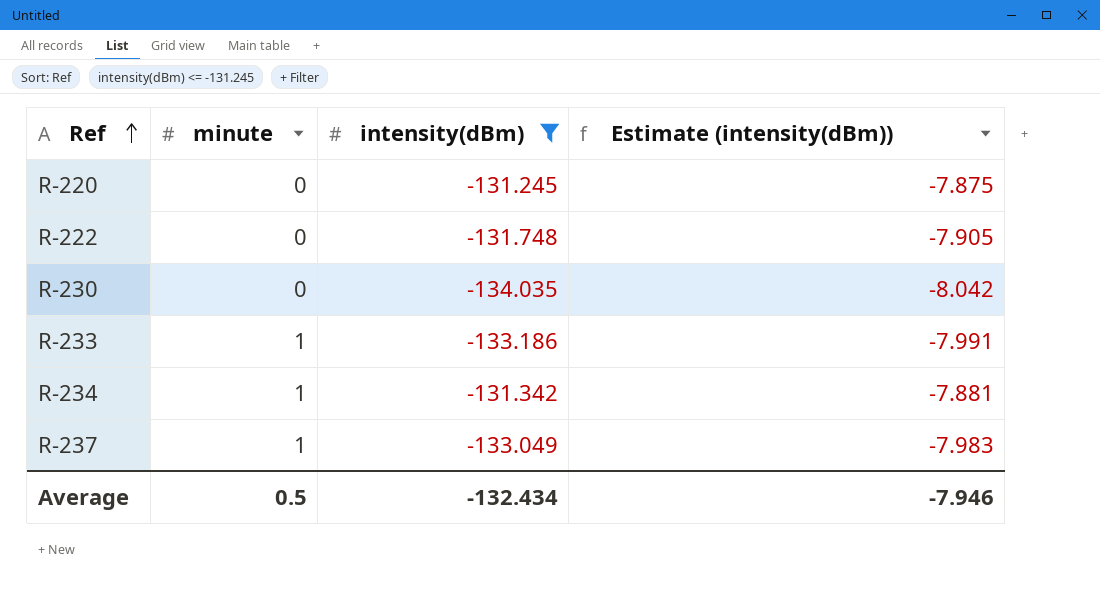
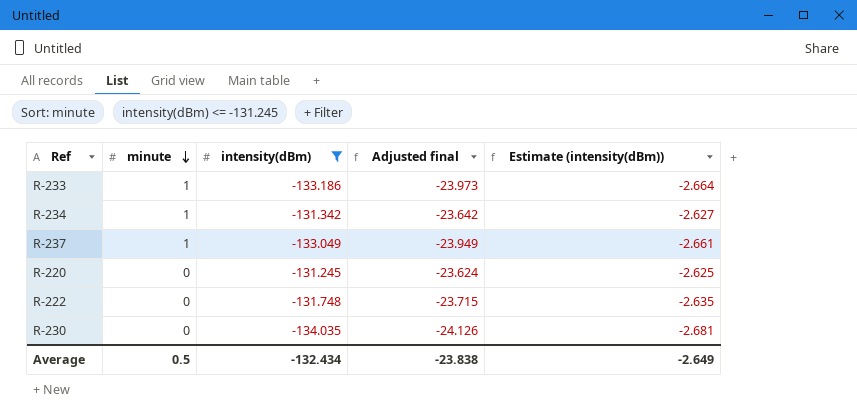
row order: Ref ascending -> minute descending
column Adjusted final | formula: none -> [intensity(dBm)] * 0.18
column Estimate (intensity(dBm)) | formula: [intensity(dBm)] * 0.06 -> [intensity(dBm)] * 0.02
Average | Estimate (intensity(dBm)): -7.946 -> -2.649

